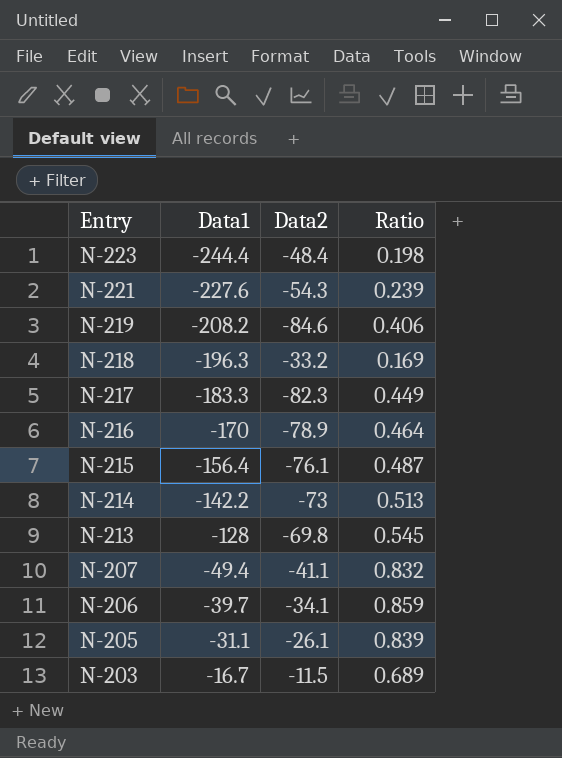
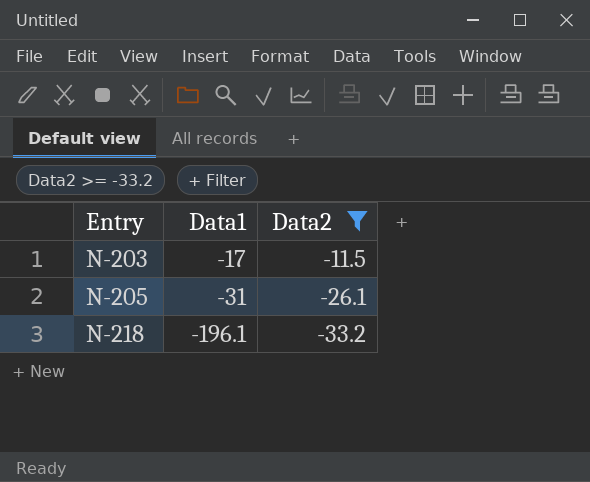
filter: none -> Data2 >= -33.2
row order: Entry descending -> Entry ascending
column Ratio | formula: [Data2] / [Data1] -> none
N-203 | Data1: -16.7 -> -17
N-205 | Data1: -31.1 -> -31
N-218 | Data1: -196.3 -> -196.1

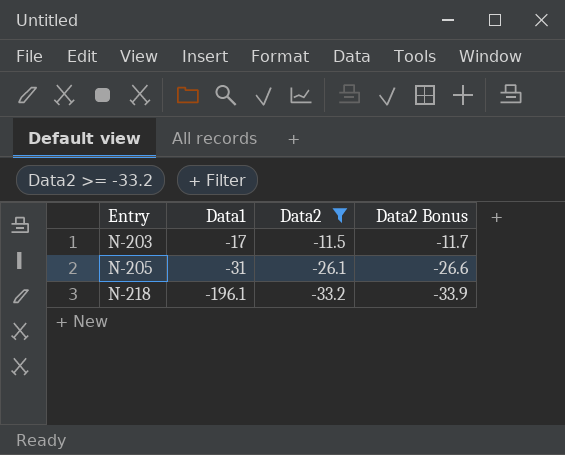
column Data2 Bonus | formula: none -> [Data2] * 1.02

